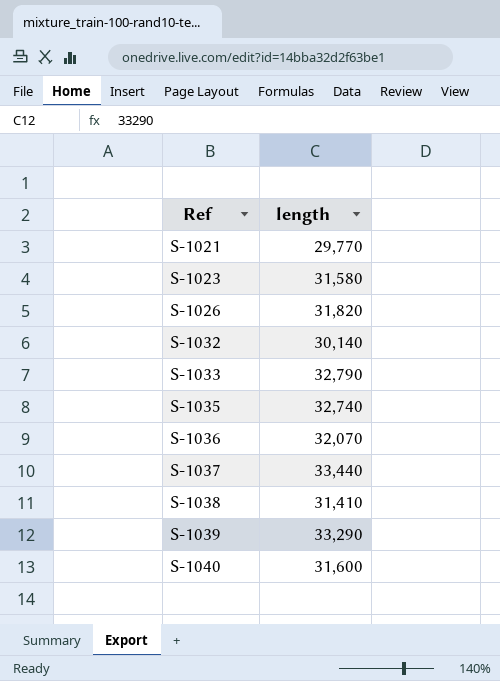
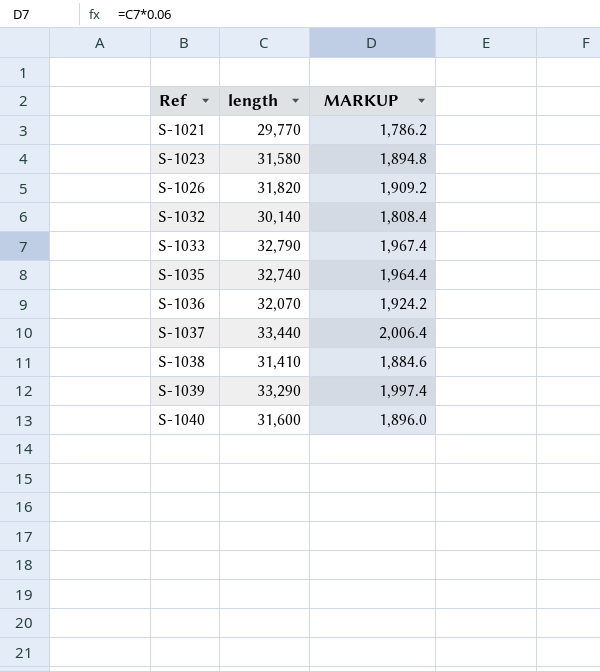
column MARKUP | formula: none -> [length] * 0.06

